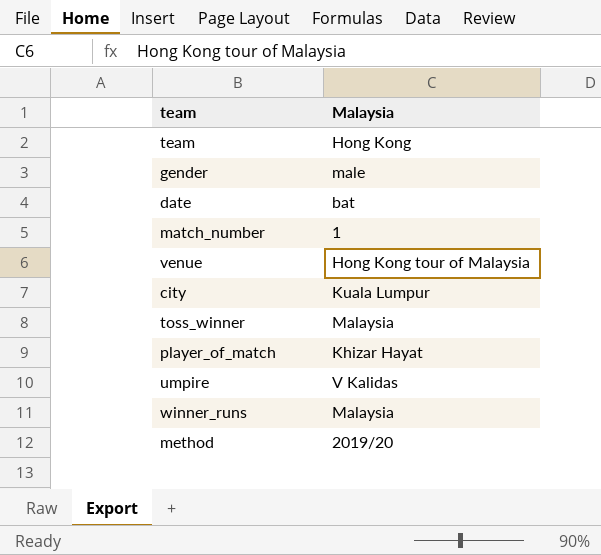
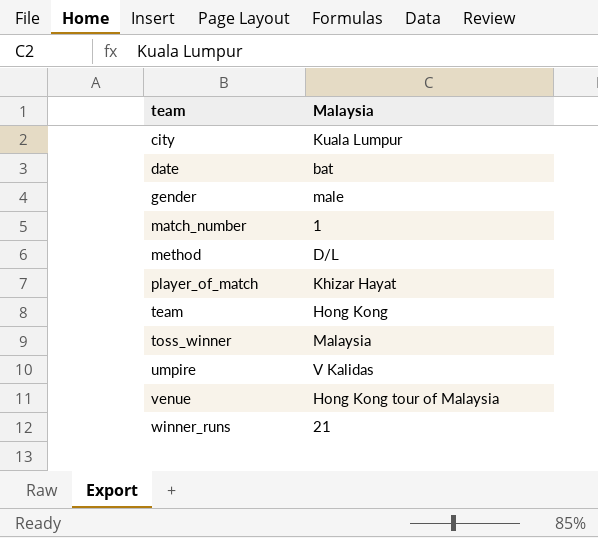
row order: none -> team ascending
method | Malaysia: 2019/20 -> D/L
winner_runs | Malaysia: Malaysia -> 21

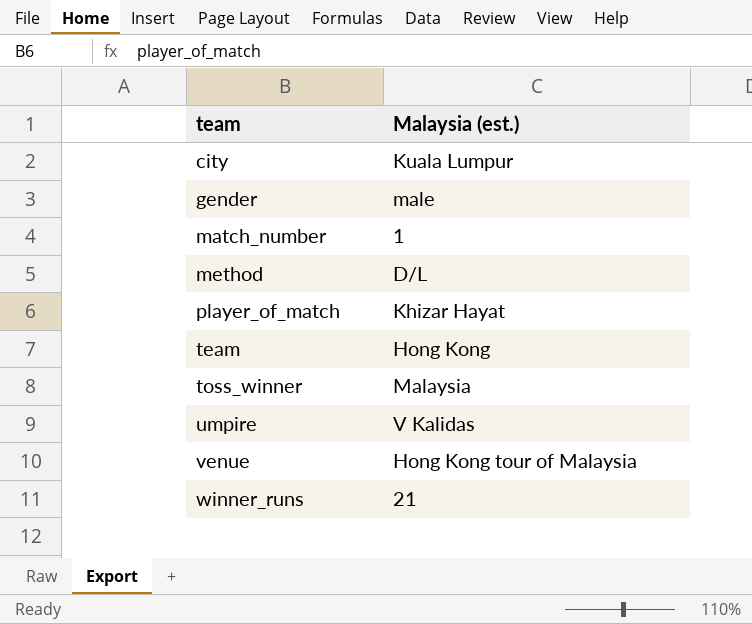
column name: Malaysia -> Malaysia (est.)
row date: bat -> none

